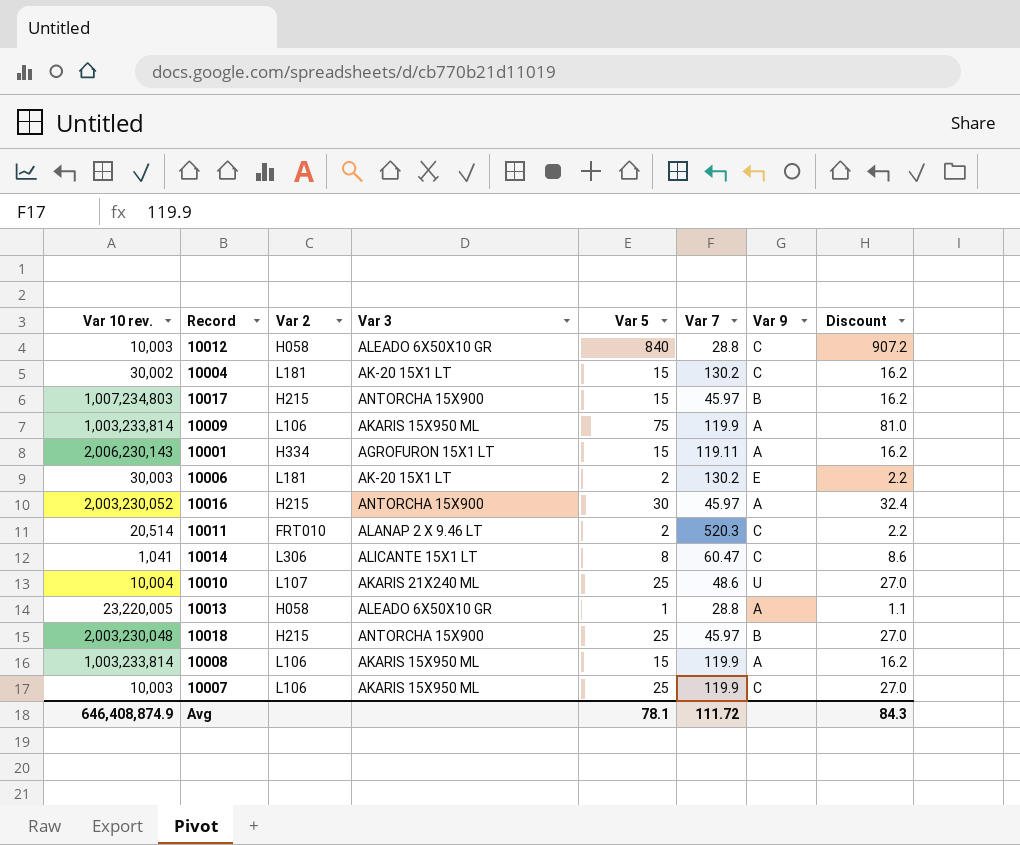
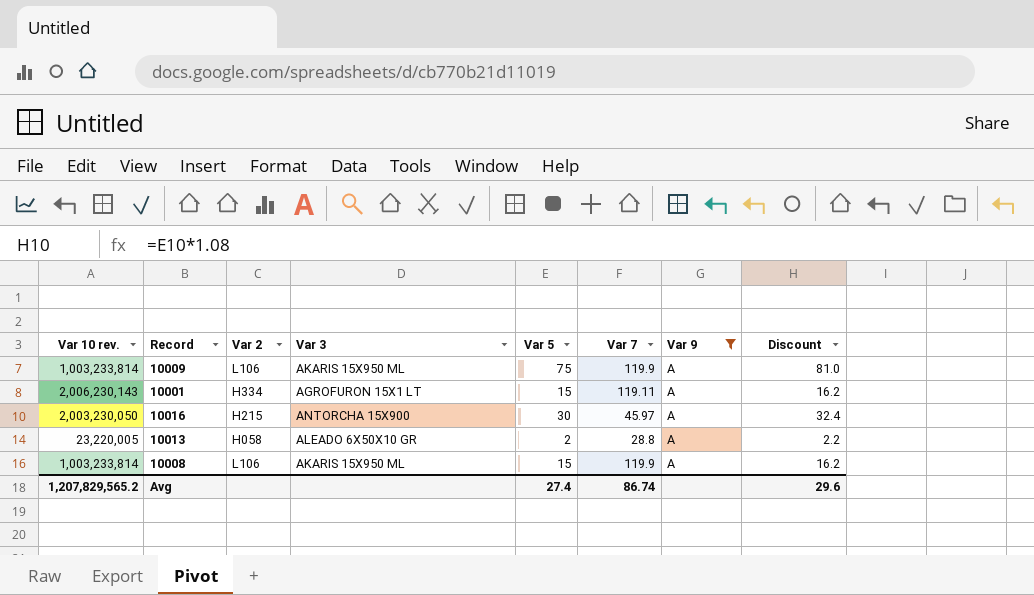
filter: none -> Var 9 = A
10016 | Var 10 rev.: 2,003,230,052 -> 2,003,230,050
10013 | Var 5: 1 -> 2
10013 | Discount: 1.1 -> 2.2
Avg | Var 10 rev.: 646,408,874.9 -> 1,207,829,565.2
Avg | Var 5: 78.1 -> 27.4
Avg | Var 7: 111.72 -> 86.74
Avg | Discount: 84.3 -> 29.6

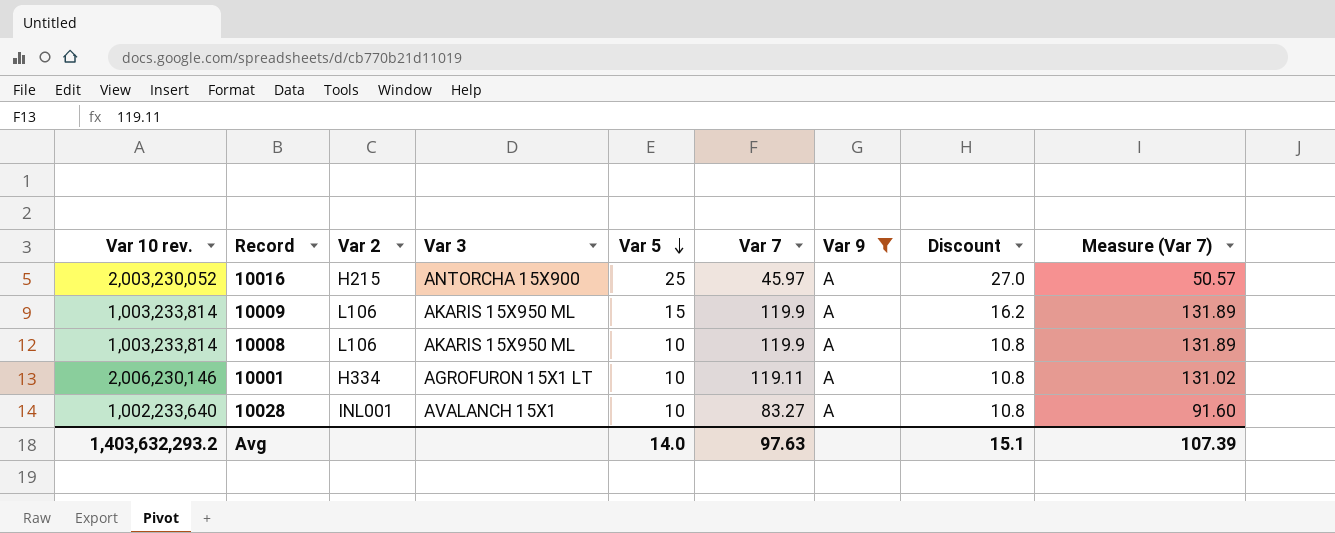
row order: none -> Var 5 descending
column Measure (Var 7) | formula: none -> [Var 7] * 1.1
row 10013: 23,220,005 | H058 | ALEADO 6X50X10 GR | 2 | 28.8 | A | 2.2 -> none
10016 | Var 10 rev.: 2,003,230,050 -> 2,003,230,052
10016 | Var 5: 30 -> 25
10016 | Discount: 32.4 -> 27.0
10009 | Var 5: 75 -> 15
10009 | Discount: 81.0 -> 16.2
10008 | Var 5: 15 -> 10
10008 | Discount: 16.2 -> 10.8
10001 | Var 10 rev.: 2,006,230,143 -> 2,006,230,146
10001 | Var 5: 15 -> 10
10001 | Discount: 16.2 -> 10.8
row 10028: none -> 1,002,233,640 | INL001 | AVALANCH 15X1 | 10 | 83.27 | A | 10.8 | 91.60
Avg | Var 10 rev.: 1,207,829,565.2 -> 1,403,632,293.2
Avg | Var 5: 27.4 -> 14.0
Avg | Var 7: 86.74 -> 97.63
Avg | Discount: 29.6 -> 15.1

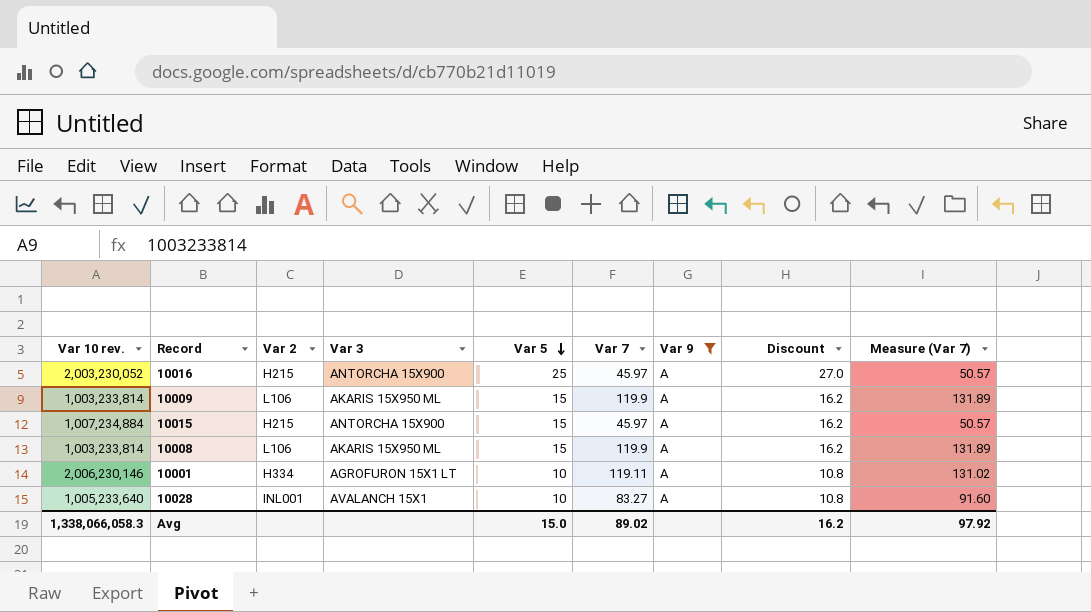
row 10015: none -> 1,007,234,884 | H215 | ANTORCHA 15X900 | 15 | 45.97 | A | 16.2 | 50.57
10008 | Var 5: 10 -> 15
10008 | Discount: 10.8 -> 16.2
10028 | Var 10 rev.: 1,002,233,640 -> 1,005,233,640
Avg | Var 10 rev.: 1,403,632,293.2 -> 1,338,066,058.3
Avg | Var 5: 14.0 -> 15.0
Avg | Var 7: 97.63 -> 89.02
Avg | Discount: 15.1 -> 16.2
Avg | Measure (Var 7): 107.39 -> 97.92

